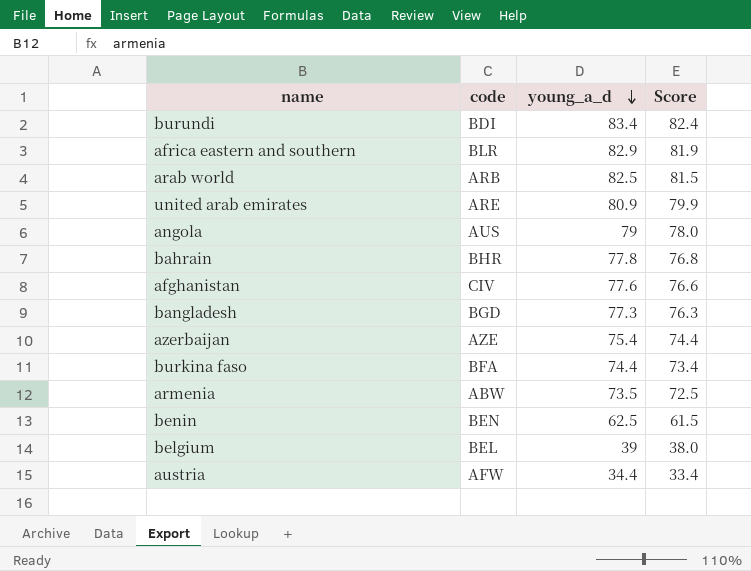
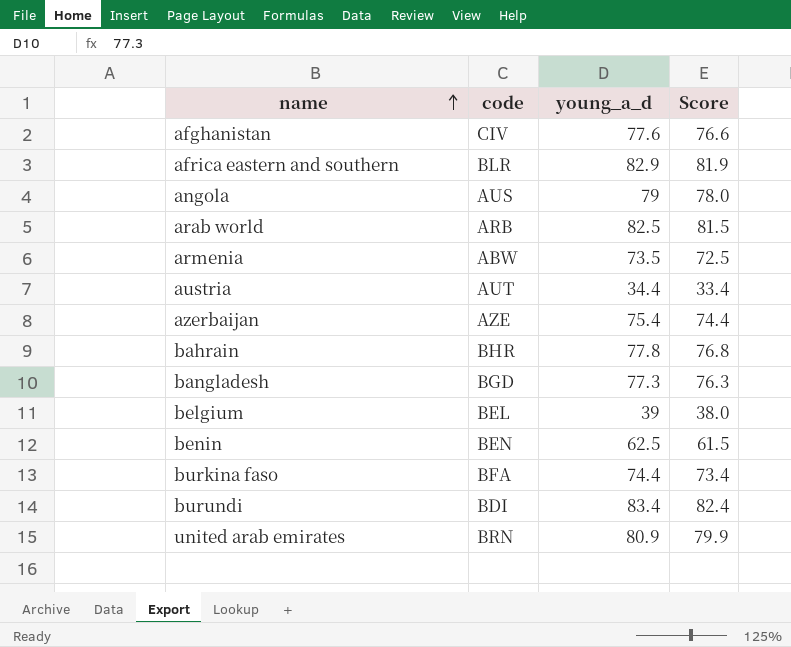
row order: young_a_d descending -> name ascending
austria | code: AFW -> AUT
united arab emirates | code: ARE -> BRN

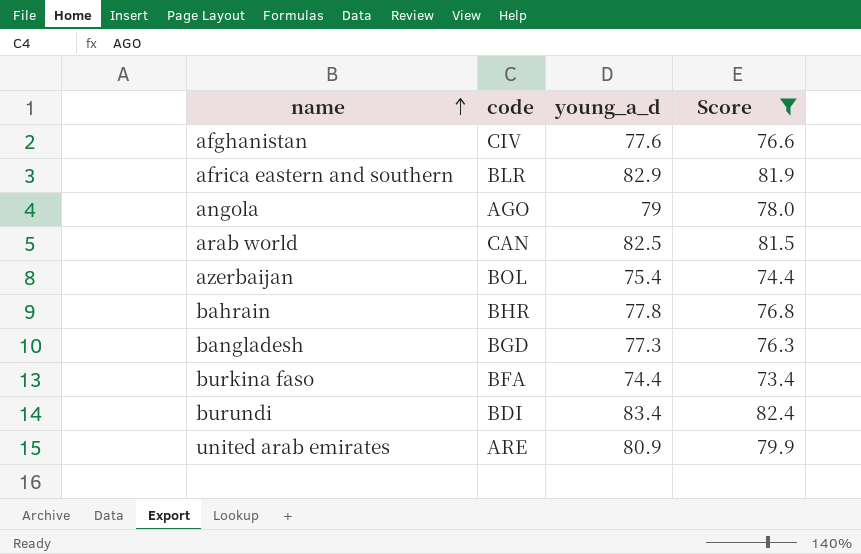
filter: none -> Score >= 73.4
angola | code: AUS -> AGO
arab world | code: ARB -> CAN
azerbaijan | code: AZE -> BOL
united arab emirates | code: BRN -> ARE

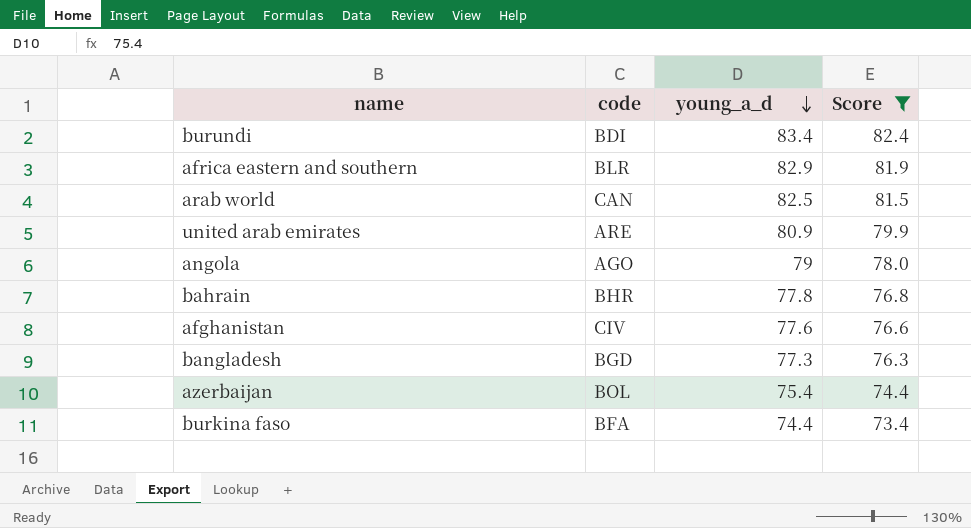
row order: name ascending -> young_a_d descending

